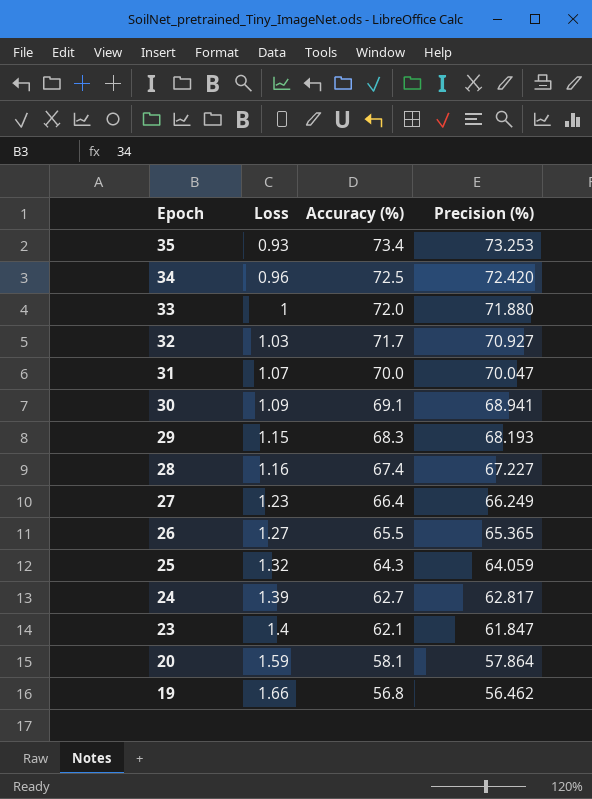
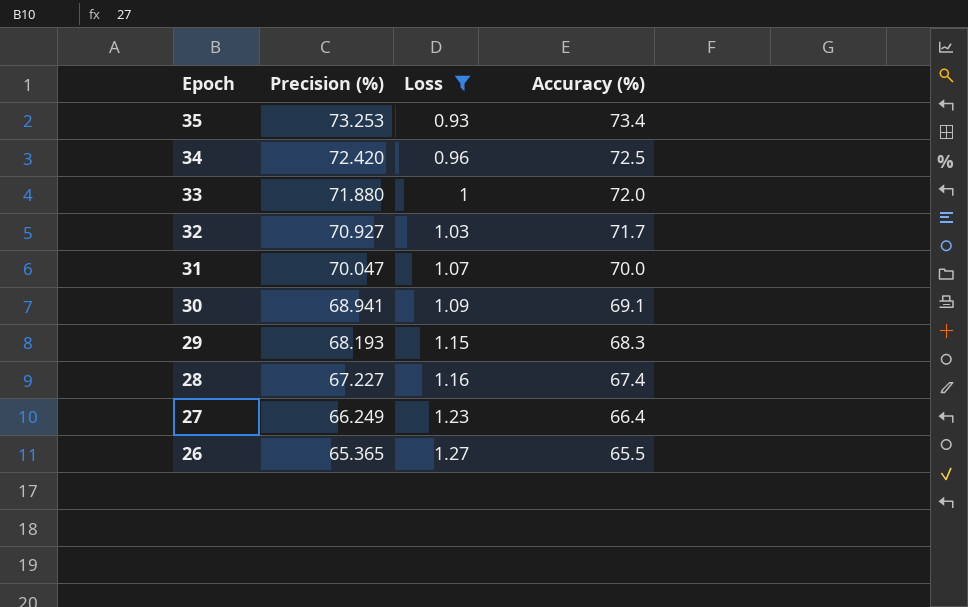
filter: none -> Loss <= 1.27
column Precision (%) | position: 4 -> 2

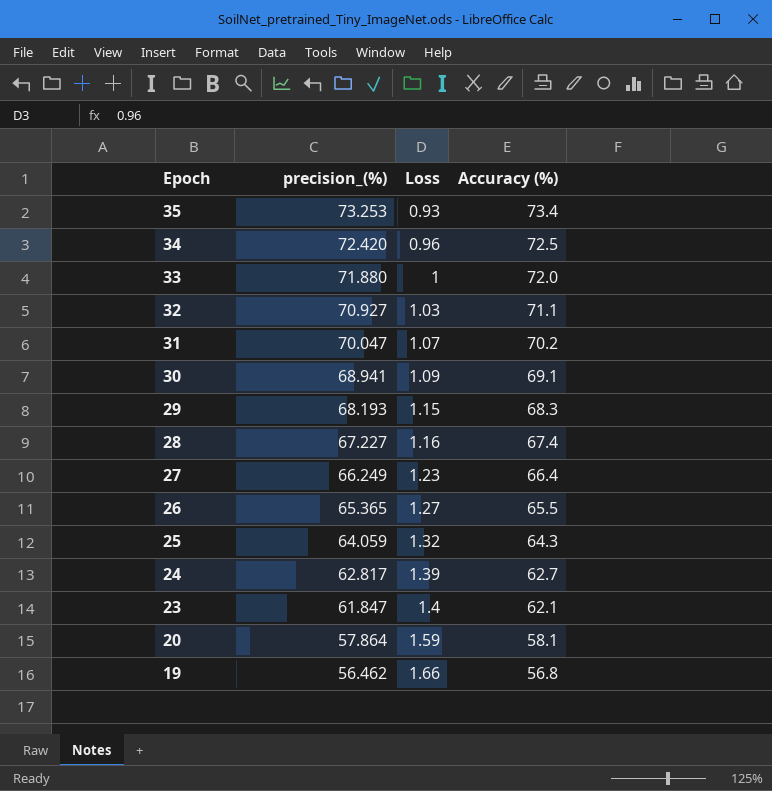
filter: Loss <= 1.27 -> none
column name: Precision (%) -> precision_(%)
32 | Accuracy (%): 71.7 -> 71.1
31 | Accuracy (%): 70.0 -> 70.2

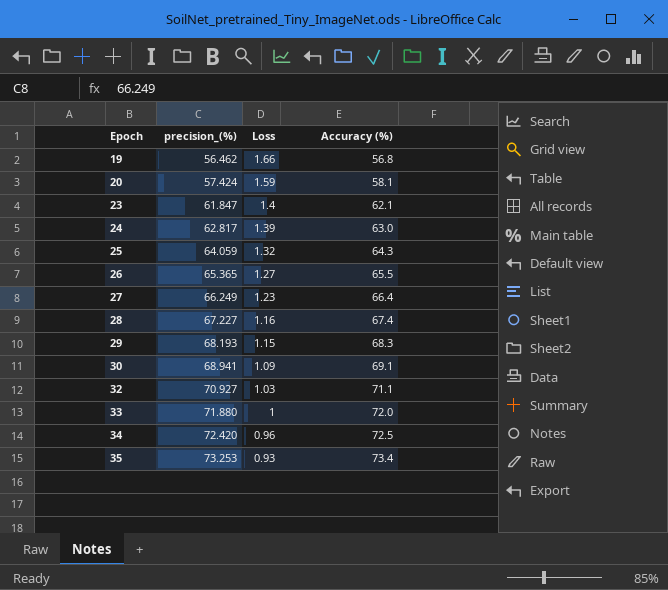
row order: Epoch descending -> Epoch ascending
row 31: 70.047 | 1.07 | 70.2 -> none
20 | precision_(%): 57.864 -> 57.424
24 | Accuracy (%): 62.7 -> 63.0

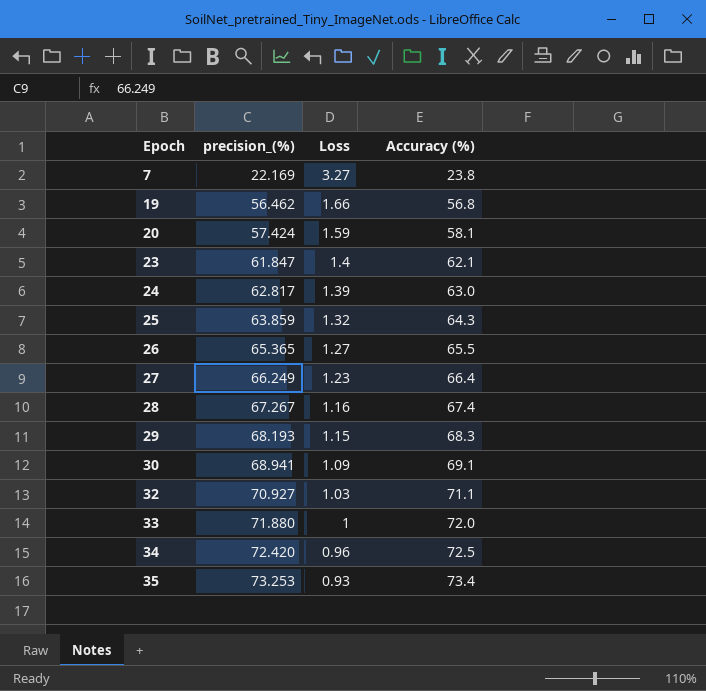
row 7: none -> 22.169 | 3.27 | 23.8
25 | precision_(%): 64.059 -> 63.859
28 | precision_(%): 67.227 -> 67.267

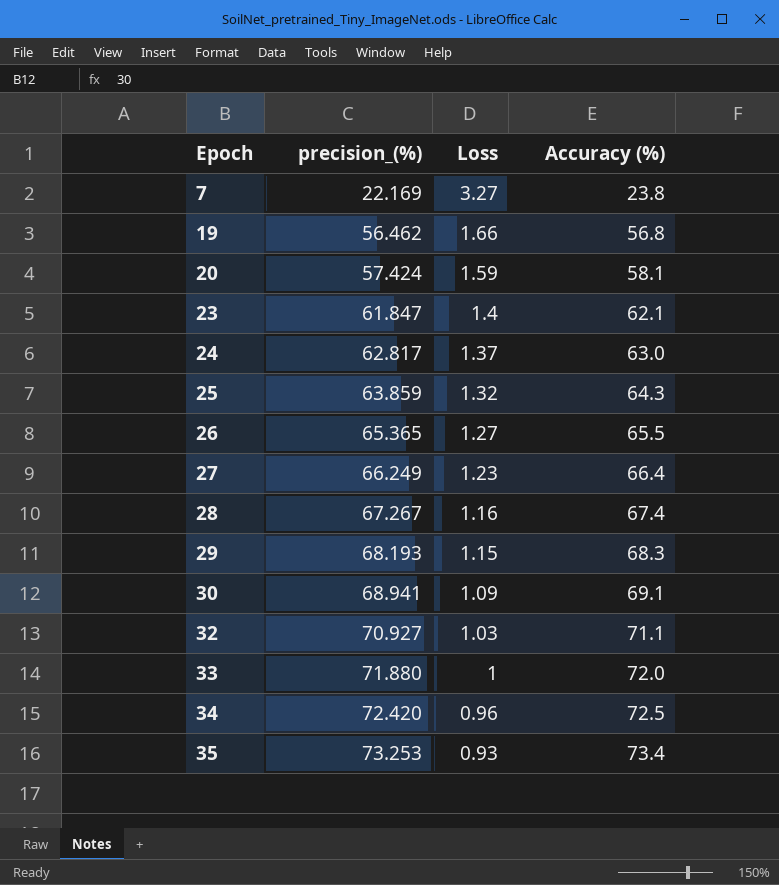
24 | Loss: 1.39 -> 1.37

